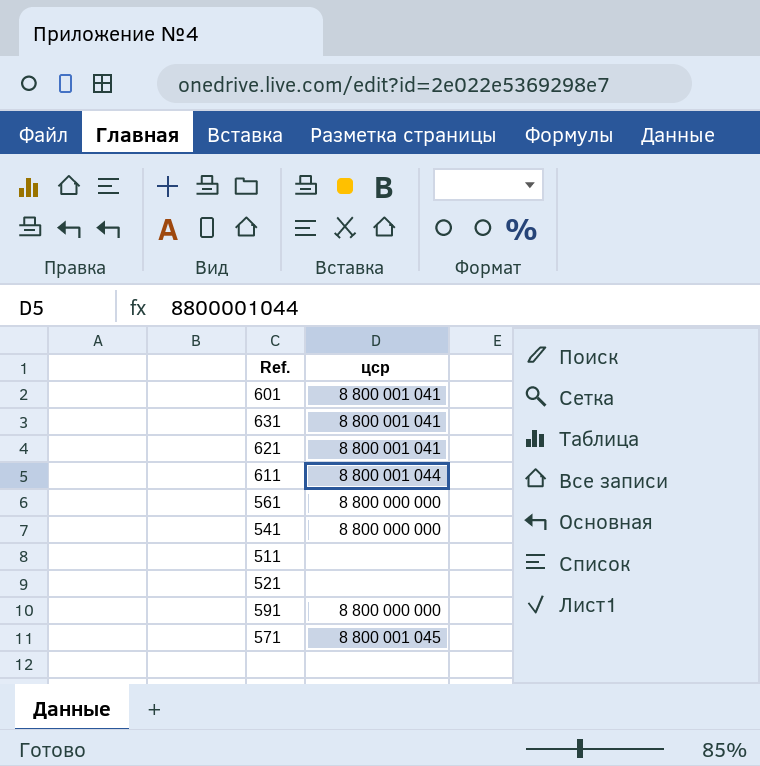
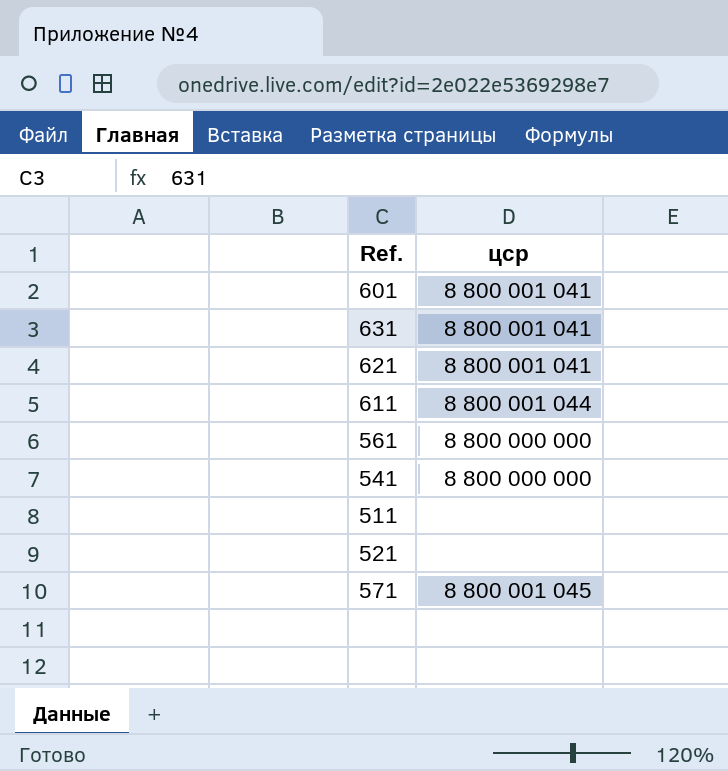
row 591: 8 800 000 000 -> none

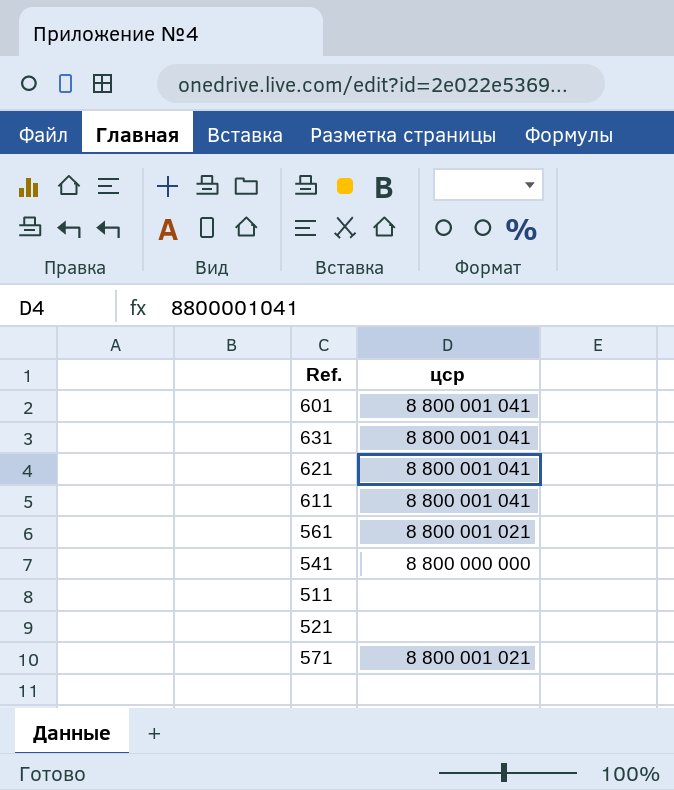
611 | цср: 8 800 001 044 -> 8 800 001 041
561 | цср: 8 800 000 000 -> 8 800 001 021
571 | цср: 8 800 001 045 -> 8 800 001 021

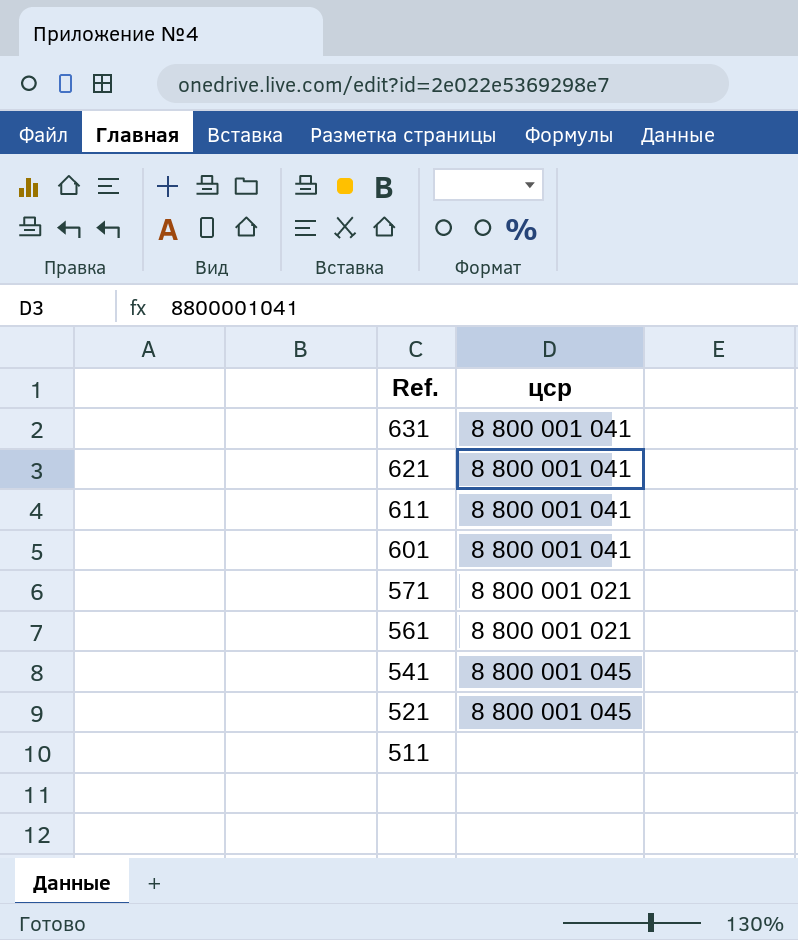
row order: none -> Ref. descending
541 | цср: 8 800 000 000 -> 8 800 001 045
521 | цср: none -> 8 800 001 045

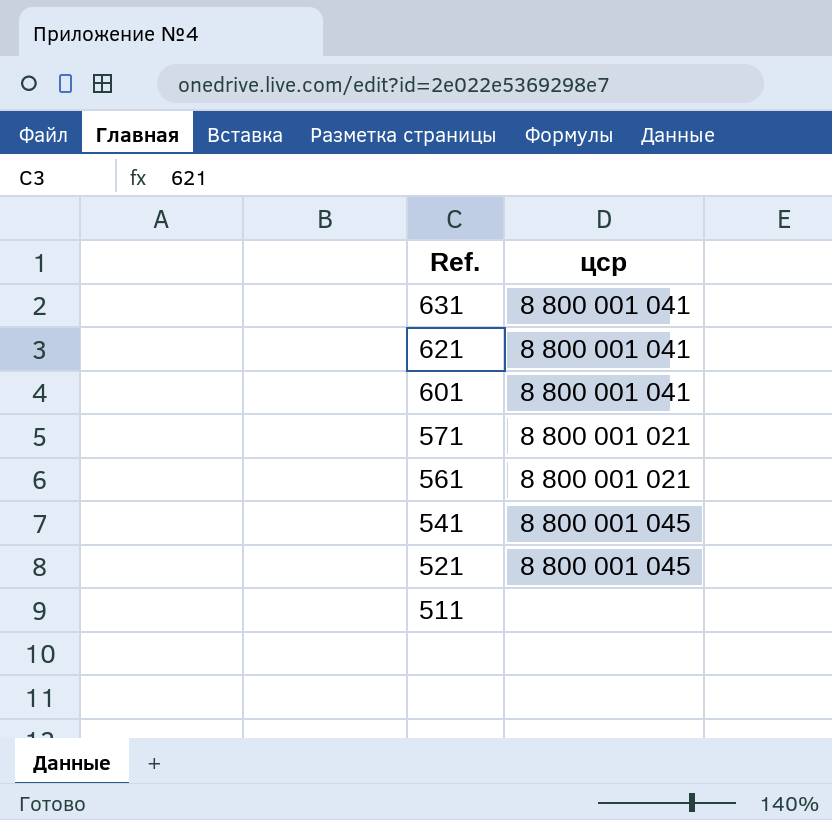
row 611: 8 800 001 041 -> none

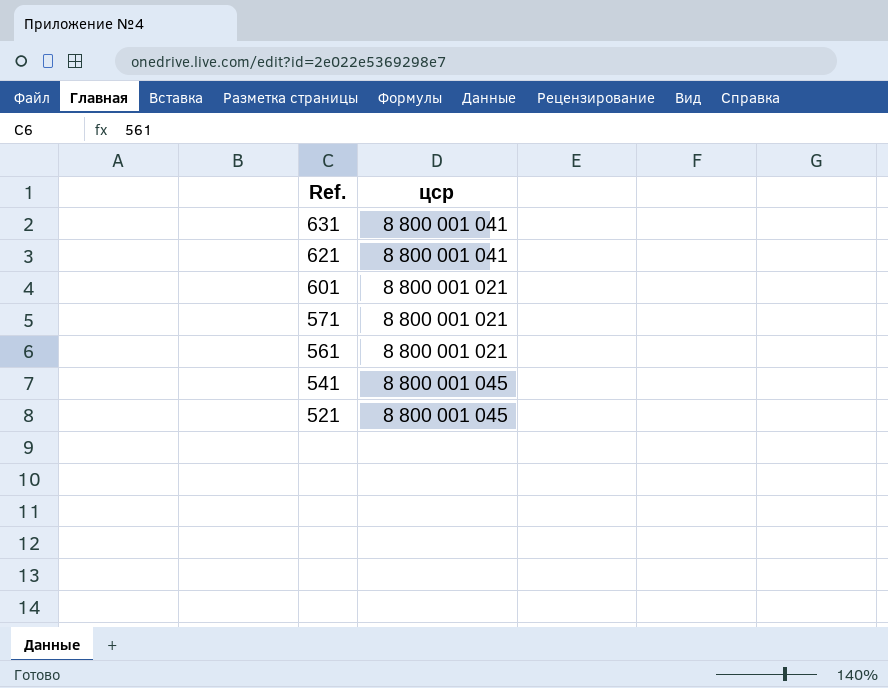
row 511: none -> none
601 | цср: 8 800 001 041 -> 8 800 001 021

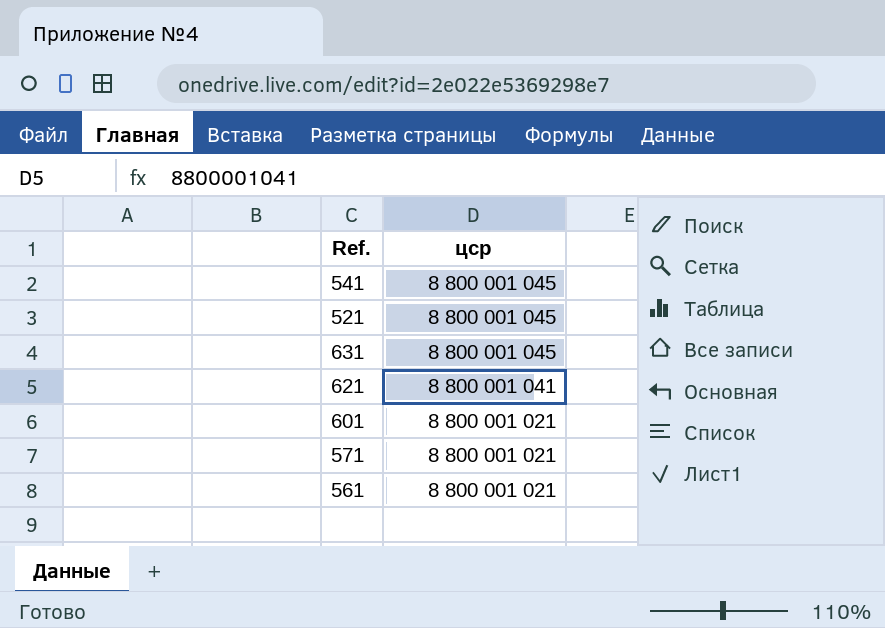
row order: Ref. descending -> цср descending
631 | цср: 8 800 001 041 -> 8 800 001 045

